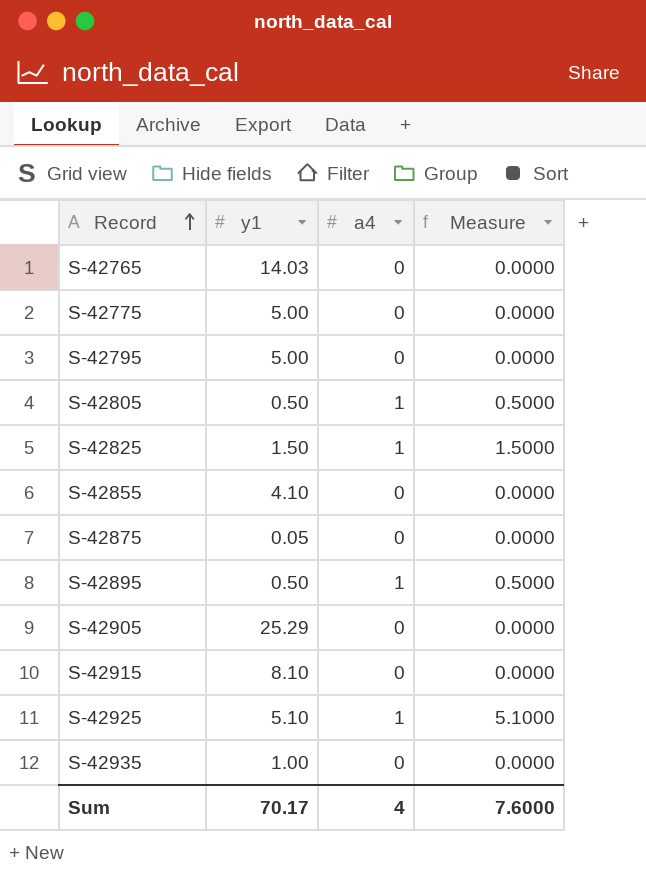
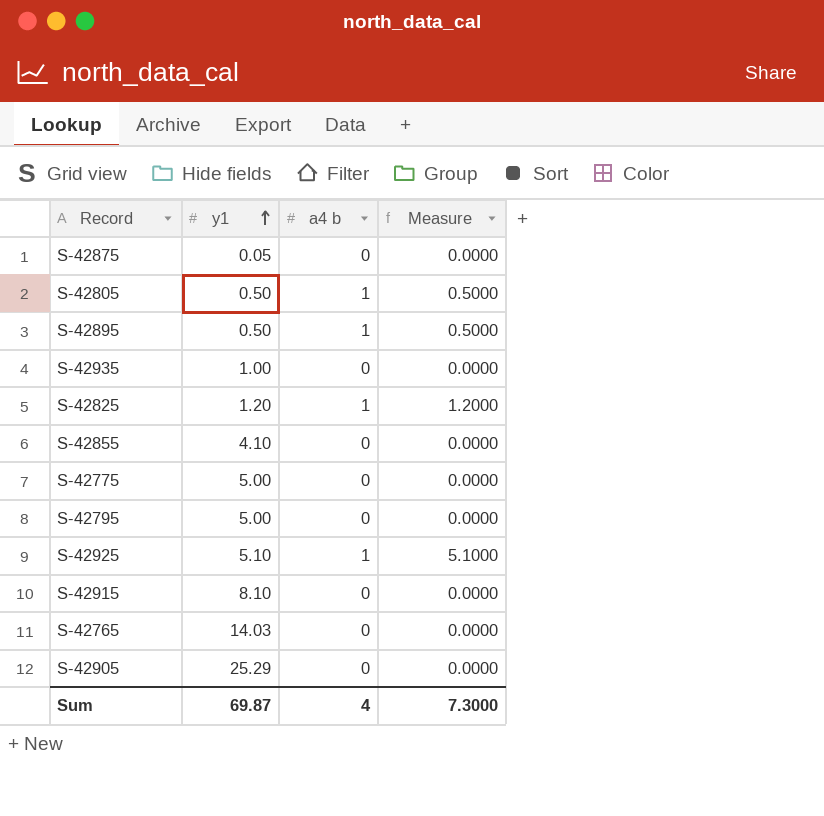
row order: Record ascending -> y1 ascending
column name: a4 -> a4 b
S-42825 | y1: 1.50 -> 1.20
S-42825 | Measure: 1.5000 -> 1.2000
Sum | y1: 70.17 -> 69.87
Sum | Measure: 7.6000 -> 7.3000

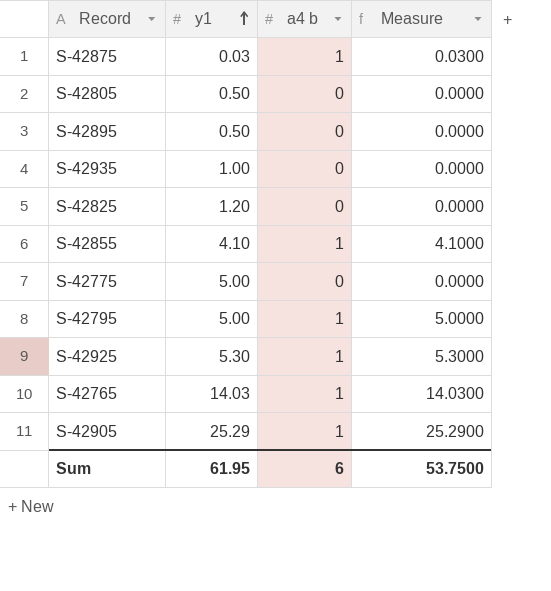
row S-42915: 8.10 | 0 | 0.0000 -> none
S-42875 | y1: 0.05 -> 0.03
S-42875 | a4 b: 0 -> 1
S-42875 | Measure: 0.0000 -> 0.0300
S-42805 | a4 b: 1 -> 0
S-42805 | Measure: 0.5000 -> 0.0000
S-42895 | a4 b: 1 -> 0
S-42895 | Measure: 0.5000 -> 0.0000
S-42825 | a4 b: 1 -> 0
S-42825 | Measure: 1.2000 -> 0.0000
S-42855 | a4 b: 0 -> 1
S-42855 | Measure: 0.0000 -> 4.1000
S-42795 | a4 b: 0 -> 1
S-42795 | Measure: 0.0000 -> 5.0000
S-42925 | y1: 5.10 -> 5.30
S-42925 | Measure: 5.1000 -> 5.3000
S-42765 | a4 b: 0 -> 1
S-42765 | Measure: 0.0000 -> 14.0300
S-42905 | a4 b: 0 -> 1
S-42905 | Measure: 0.0000 -> 25.2900
Sum | y1: 69.87 -> 61.95
Sum | a4 b: 4 -> 6
Sum | Measure: 7.3000 -> 53.7500

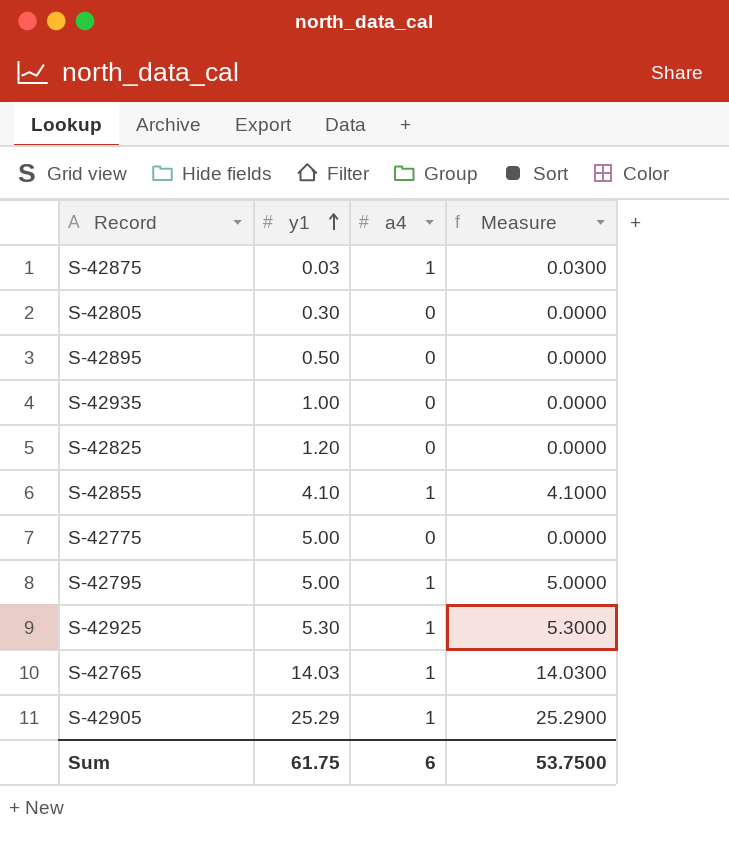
column name: a4 b -> a4
S-42805 | y1: 0.50 -> 0.30
Sum | y1: 61.95 -> 61.75

